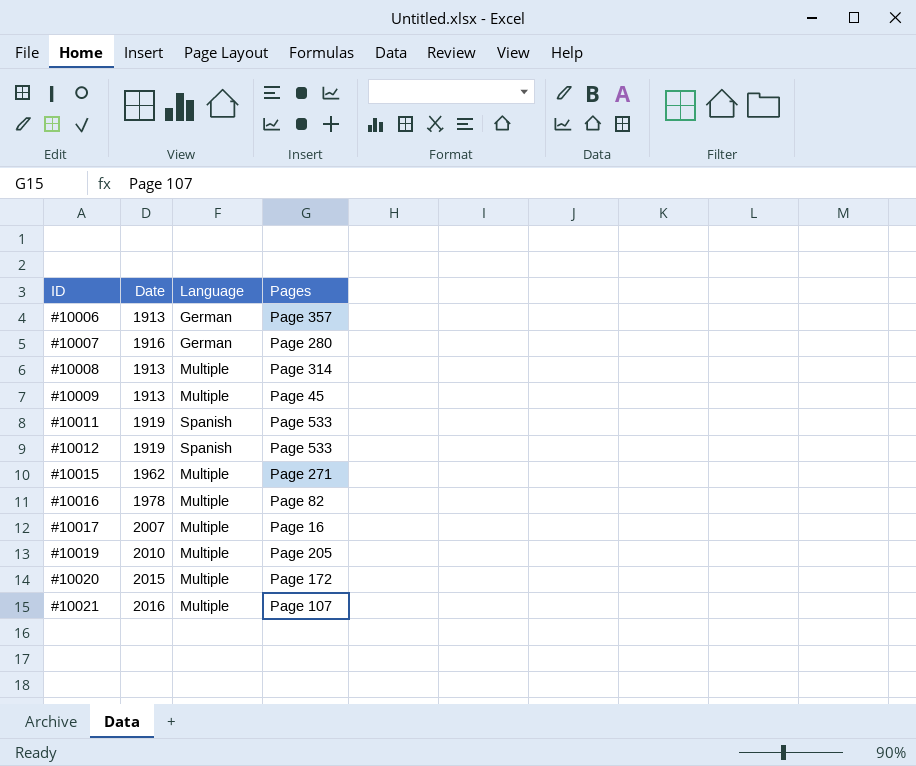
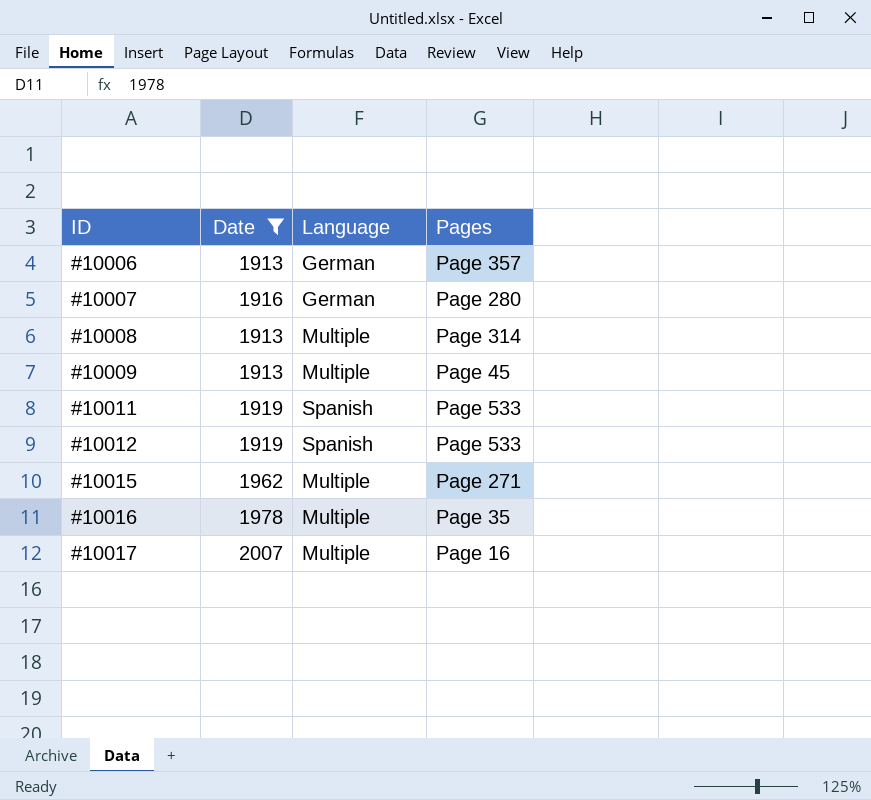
filter: none -> Date <= 2007
#10016 | Pages: Page 82 -> Page 35

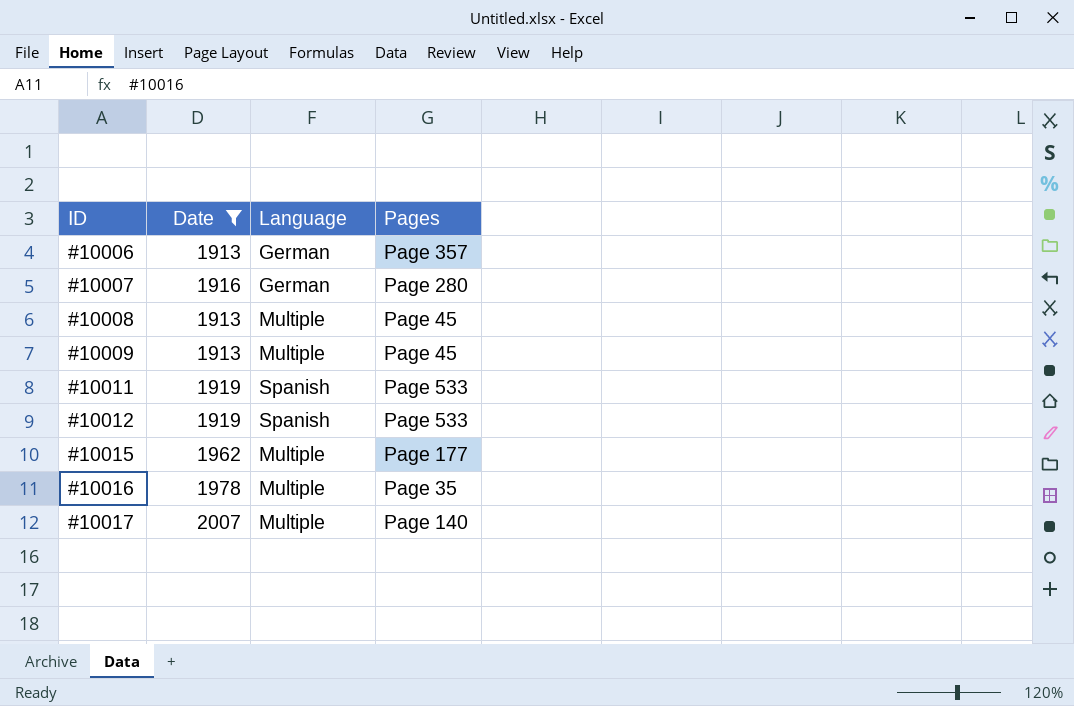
#10008 | Pages: Page 314 -> Page 45
#10015 | Pages: Page 271 -> Page 177
#10017 | Pages: Page 16 -> Page 140

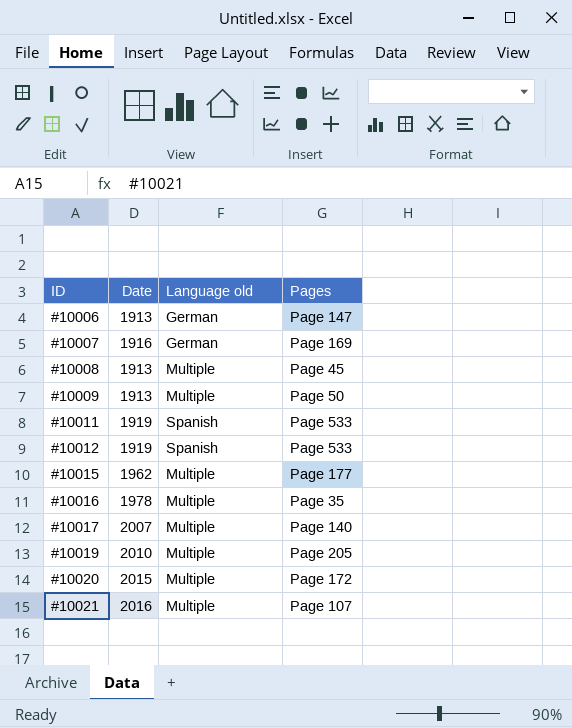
filter: Date <= 2007 -> none
column name: Language -> Language old
#10006 | Pages: Page 357 -> Page 147
#10007 | Pages: Page 280 -> Page 169
#10009 | Pages: Page 45 -> Page 50

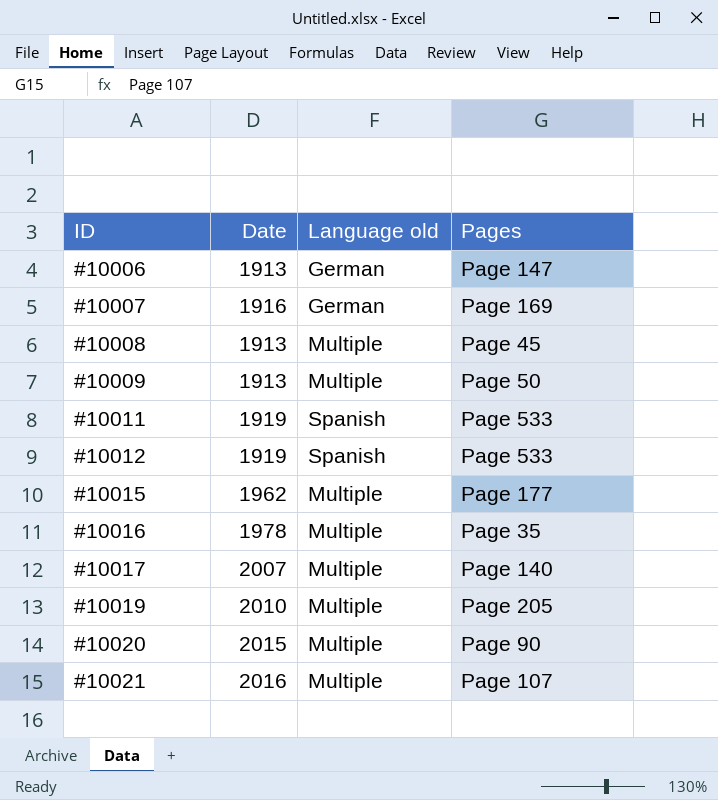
#10020 | Pages: Page 172 -> Page 90

